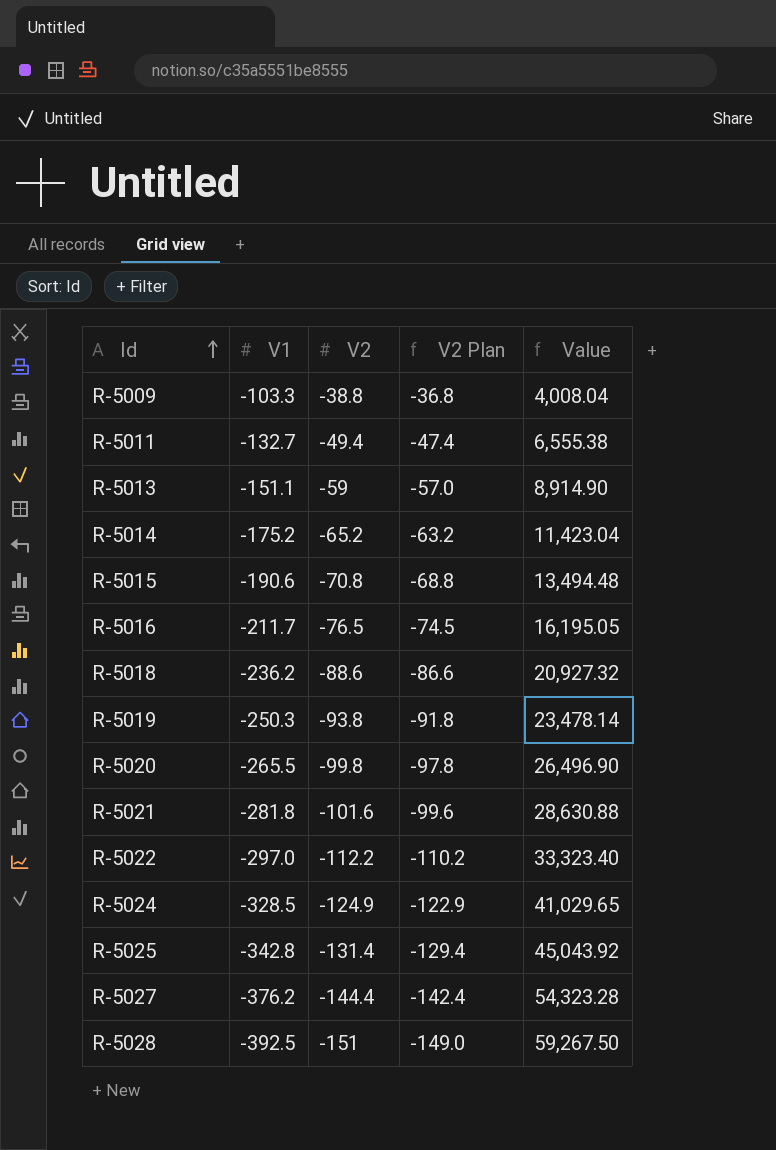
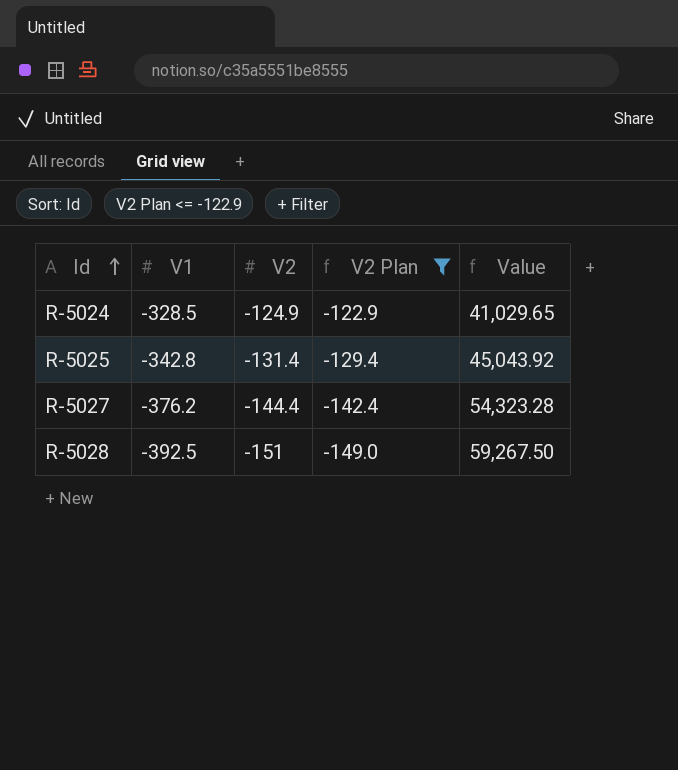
filter: none -> V2 Plan <= -122.9

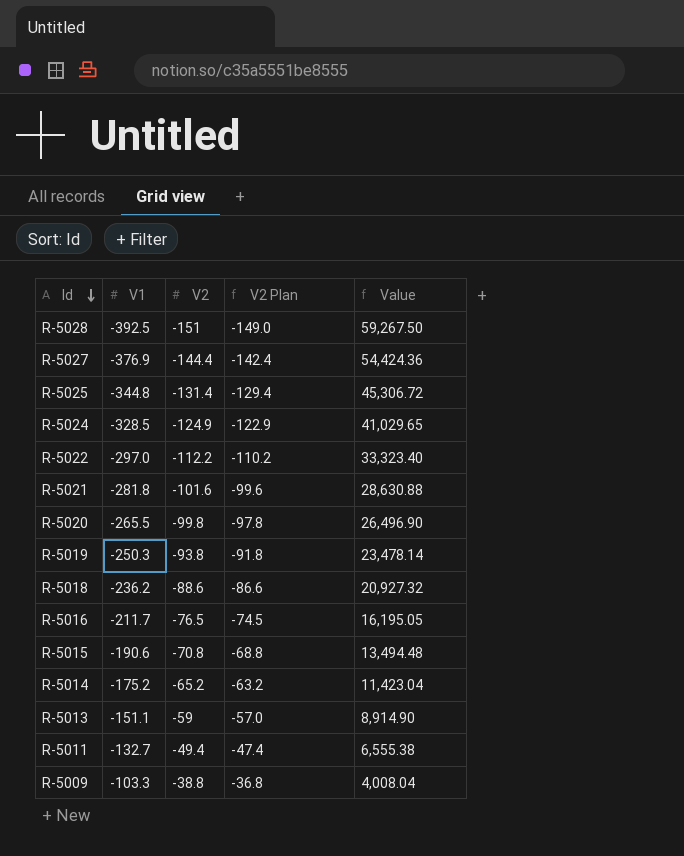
filter: V2 Plan <= -122.9 -> none
row order: Id ascending -> Id descending
R-5027 | V1: -376.2 -> -376.9
R-5027 | Value: 54,323.28 -> 54,424.36
R-5025 | V1: -342.8 -> -344.8
R-5025 | Value: 45,043.92 -> 45,306.72

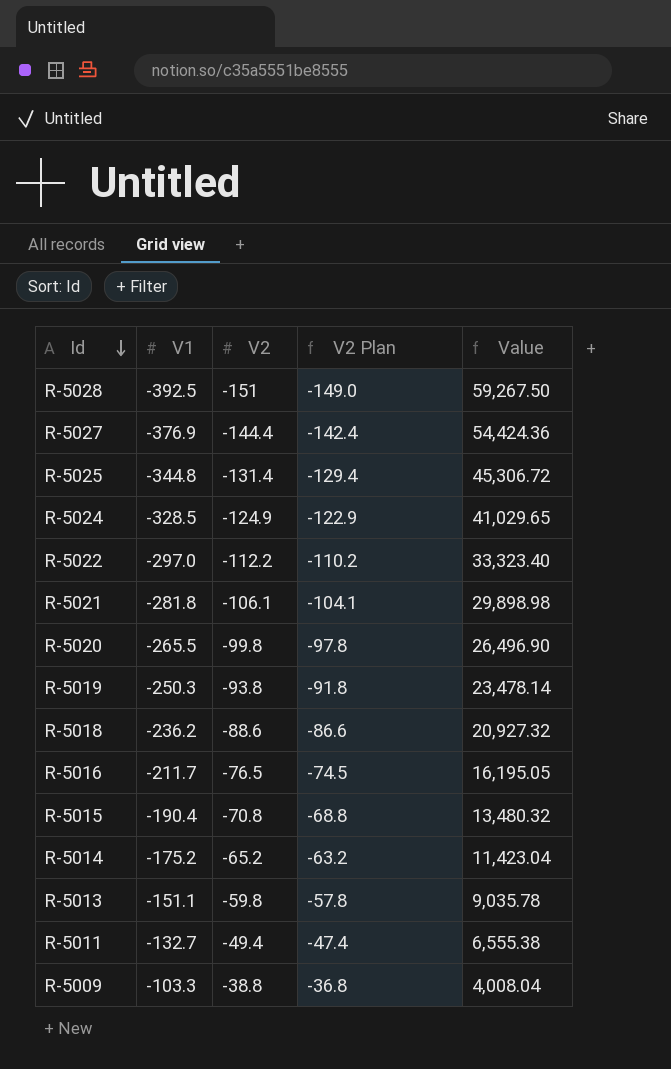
R-5021 | V2: -101.6 -> -106.1
R-5021 | V2 Plan: -99.6 -> -104.1
R-5021 | Value: 28,630.88 -> 29,898.98
R-5015 | V1: -190.6 -> -190.4
R-5015 | Value: 13,494.48 -> 13,480.32
R-5013 | V2: -59 -> -59.8
R-5013 | V2 Plan: -57.0 -> -57.8
R-5013 | Value: 8,914.90 -> 9,035.78

